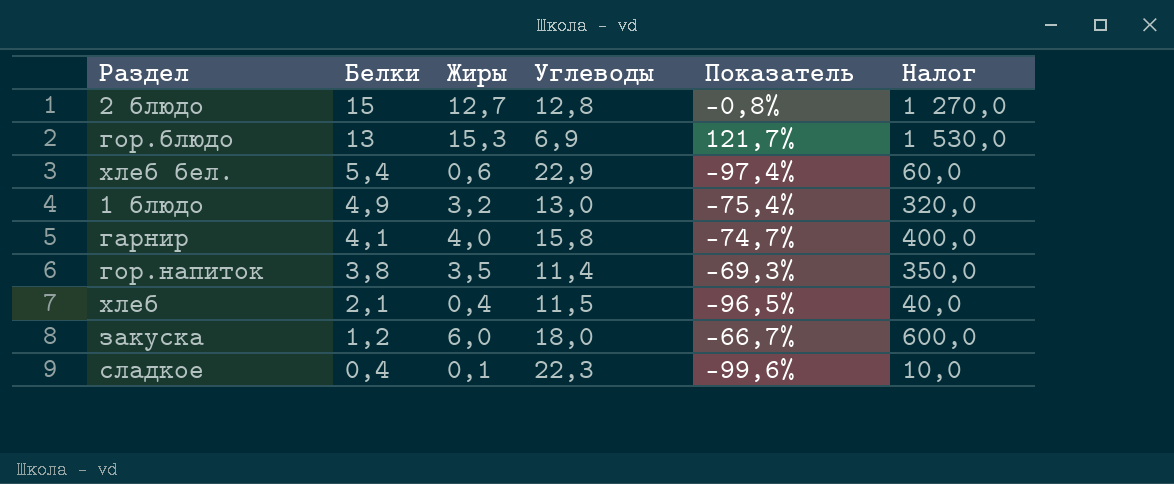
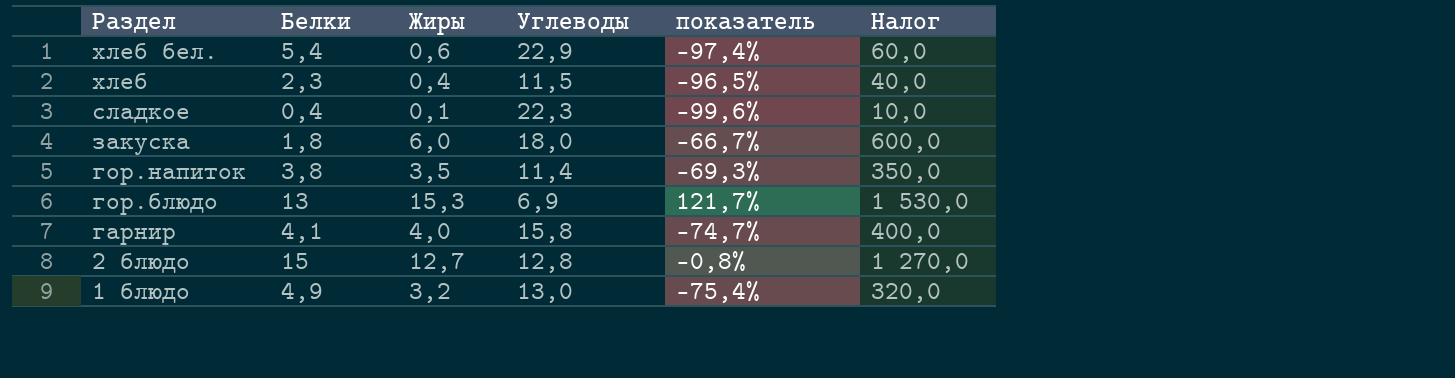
row order: Белки descending -> Раздел descending
column name: Показатель -> показатель
хлеб | Белки: 2,1 -> 2,3
закуска | Белки: 1,2 -> 1,8

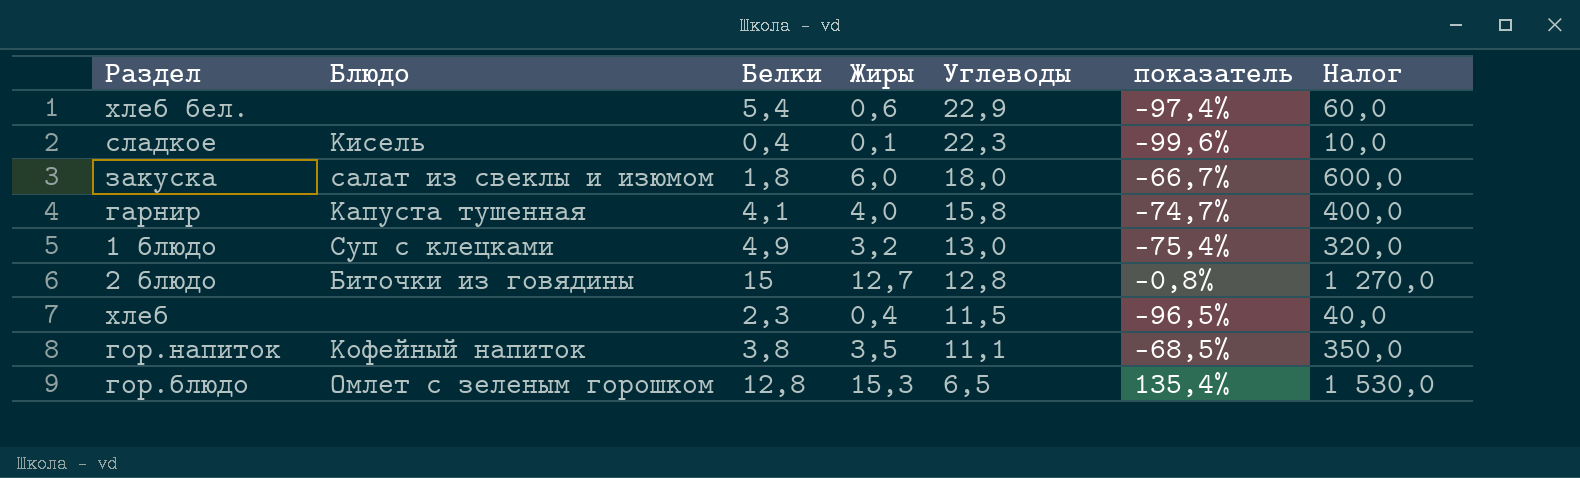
row order: Раздел descending -> Углеводы descending
column Блюдо | position: none -> 2
гор.напиток | Углеводы: 11,4 -> 11,1
гор.напиток | показатель: -69,3% -> -68,5%
гор.блюдо | Белки: 13 -> 12,8
гор.блюдо | Углеводы: 6,9 -> 6,5
гор.блюдо | показатель: 121,7% -> 135,4%

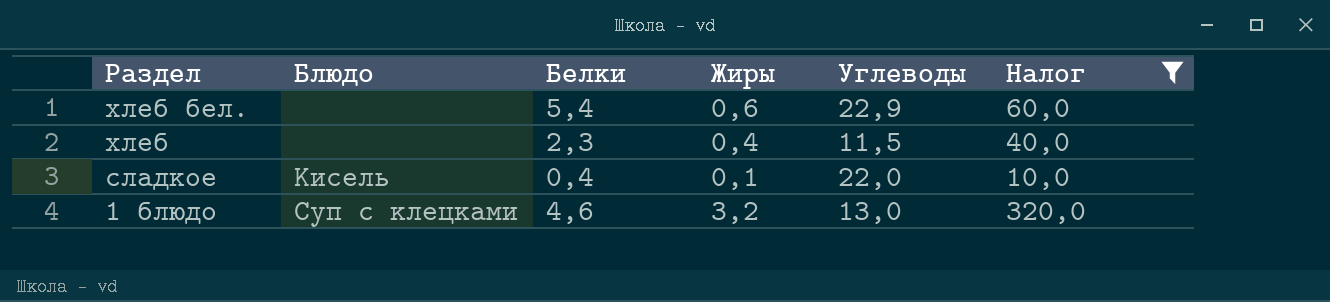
filter: none -> Налог <= 320,0
row order: Углеводы descending -> Раздел descending
column показатель | formula: ([Жиры] - [Углеводы]) / [Углеводы] -> none
сладкое | Углеводы: 22,3 -> 22,0
1 блюдо | Белки: 4,9 -> 4,6

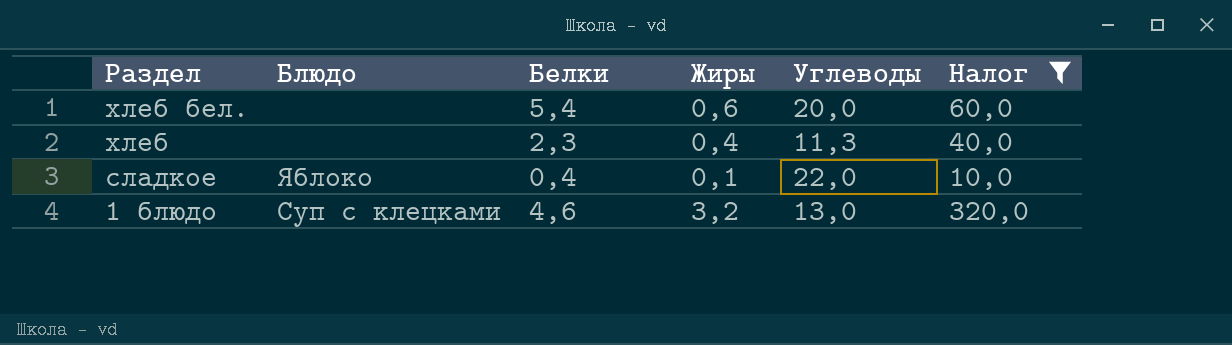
хлеб бел. | Углеводы: 22,9 -> 20,0
хлеб | Углеводы: 11,5 -> 11,3
сладкое | Блюдо: Кисель -> Яблоко

